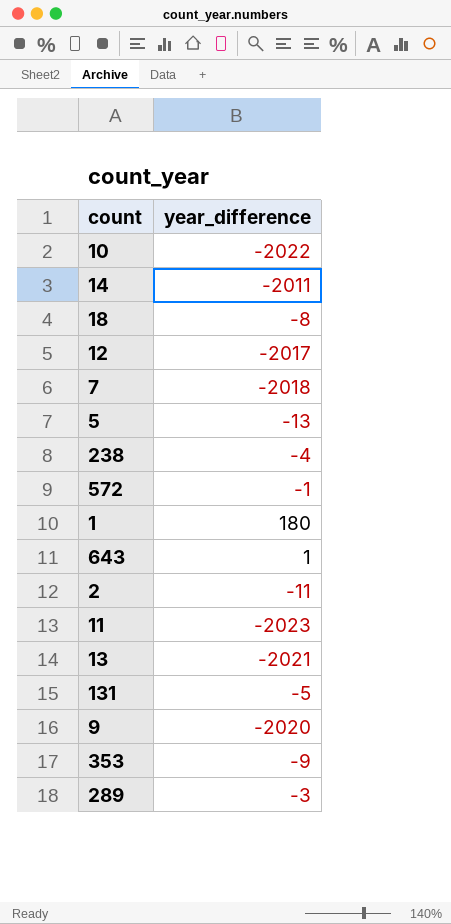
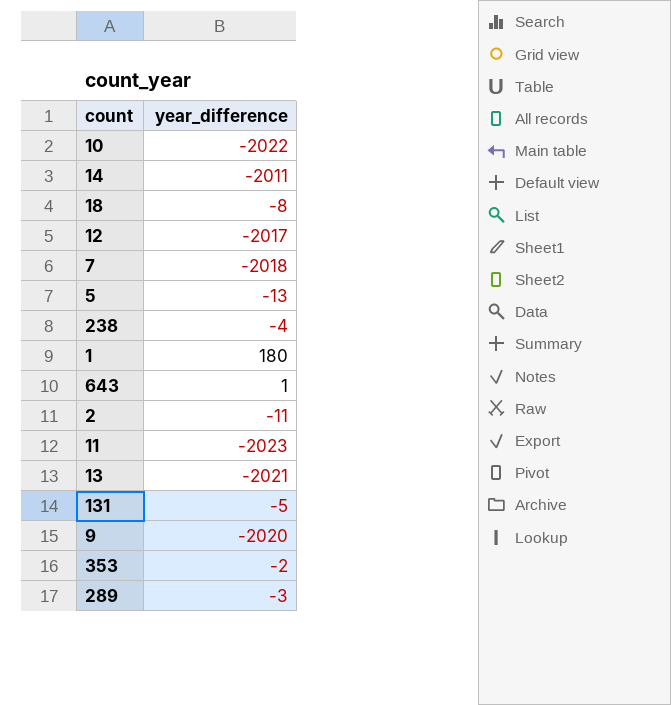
row 572: -1 -> none
353 | year_difference: -9 -> -2

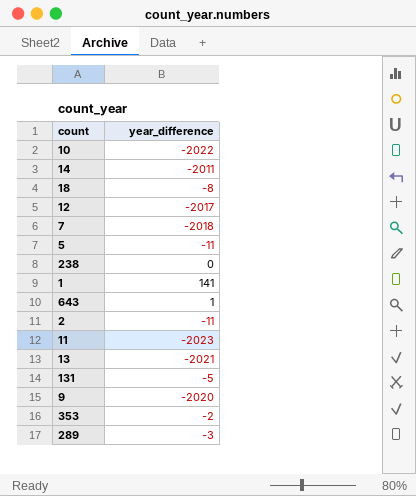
5 | year_difference: -13 -> -11
238 | year_difference: -4 -> 0
1 | year_difference: 180 -> 141

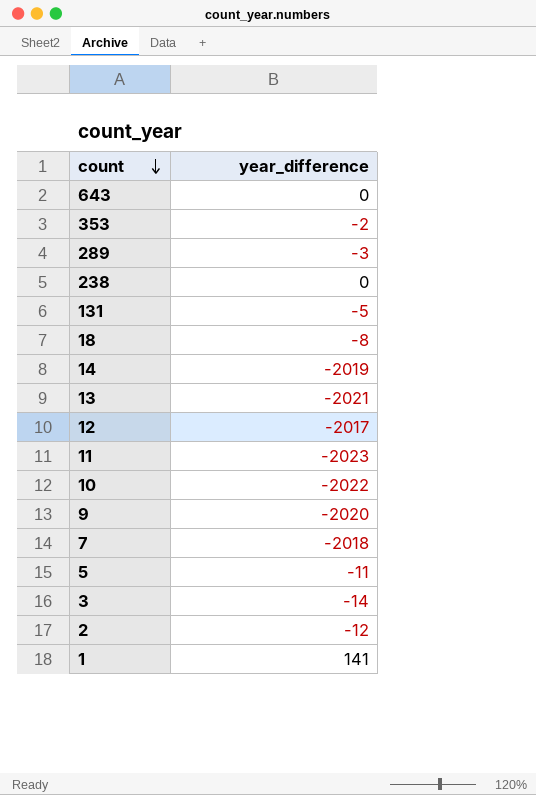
row order: none -> count descending
643 | year_difference: 1 -> 0
14 | year_difference: -2011 -> -2019
row 3: none -> -14
2 | year_difference: -11 -> -12

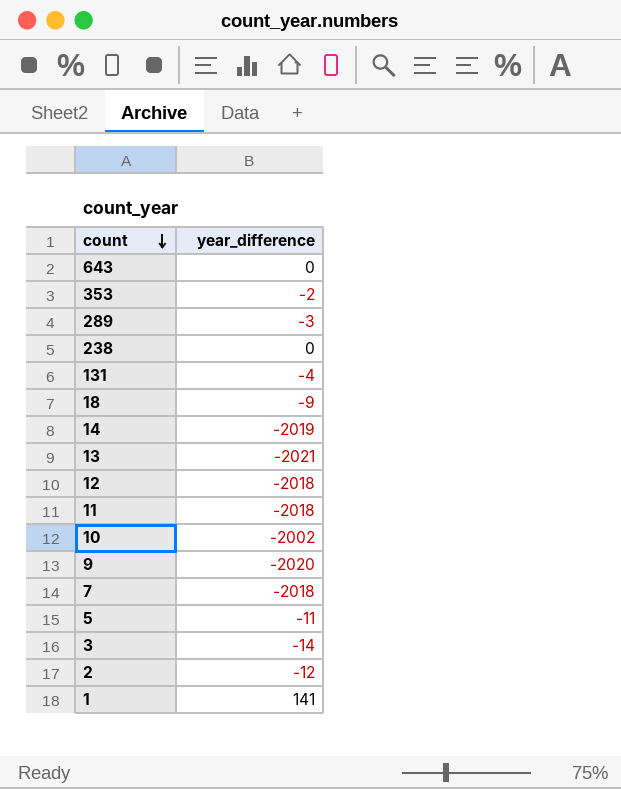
131 | year_difference: -5 -> -4
18 | year_difference: -8 -> -9
12 | year_difference: -2017 -> -2018
11 | year_difference: -2023 -> -2018
10 | year_difference: -2022 -> -2002

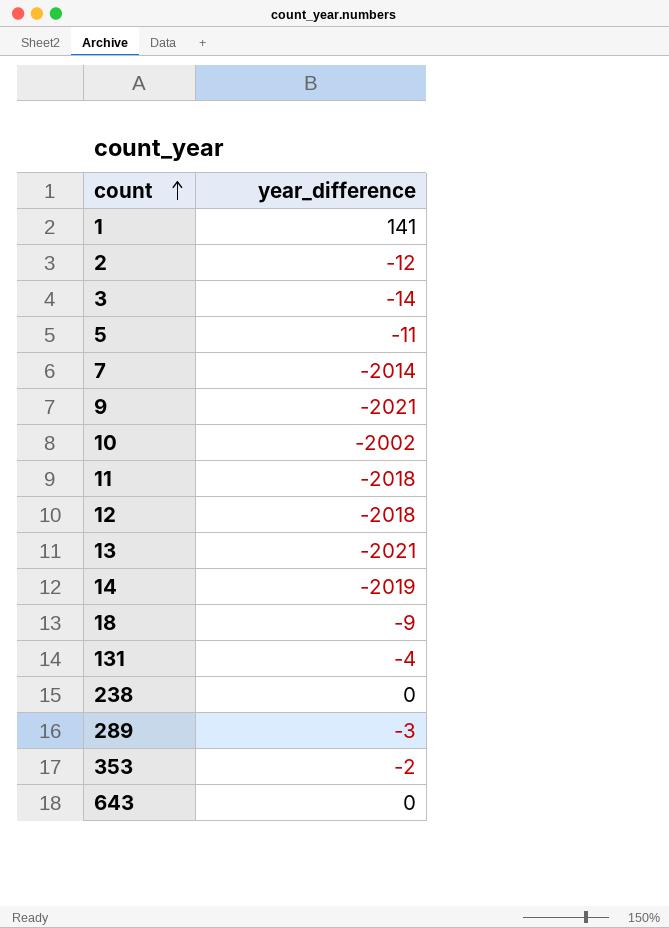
row order: count descending -> count ascending
7 | year_difference: -2018 -> -2014
9 | year_difference: -2020 -> -2021

